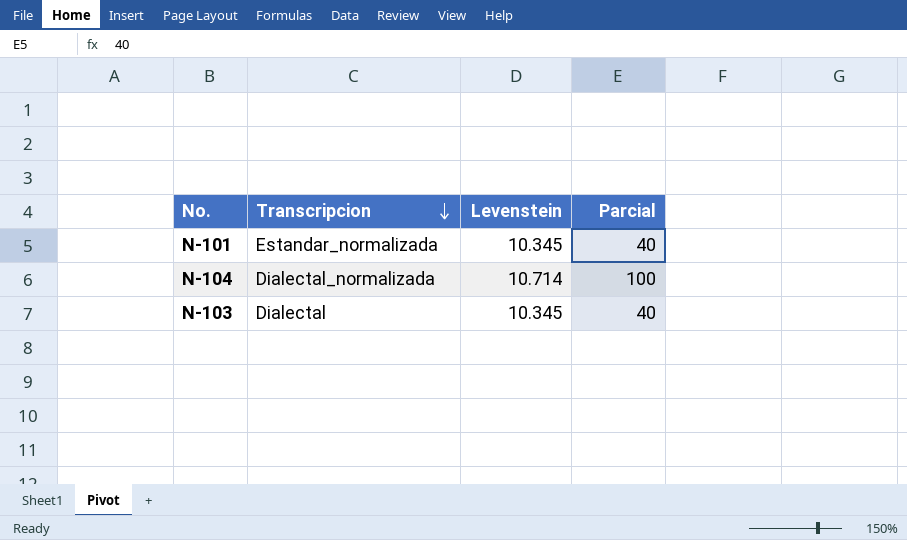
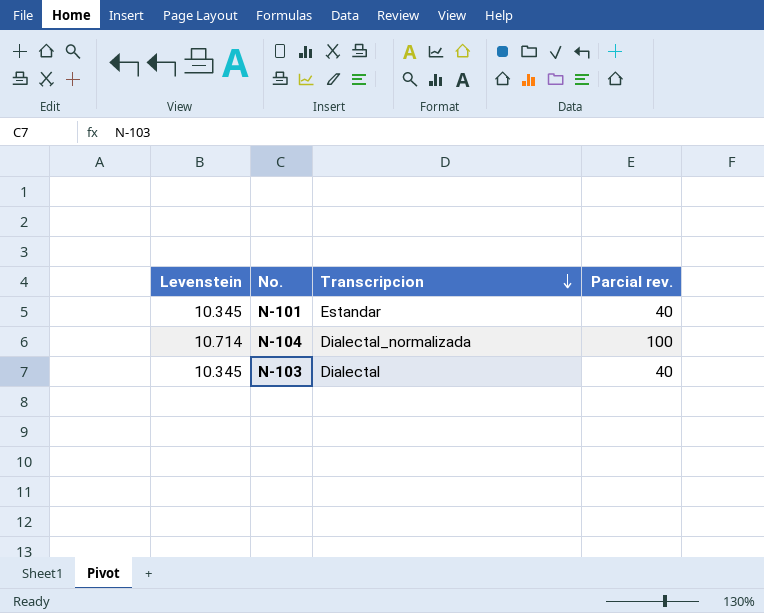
column Levenstein | position: 3 -> 1
column name: Parcial -> Parcial rev.
N-101 | Transcripcion: Estandar_normalizada -> Estandar

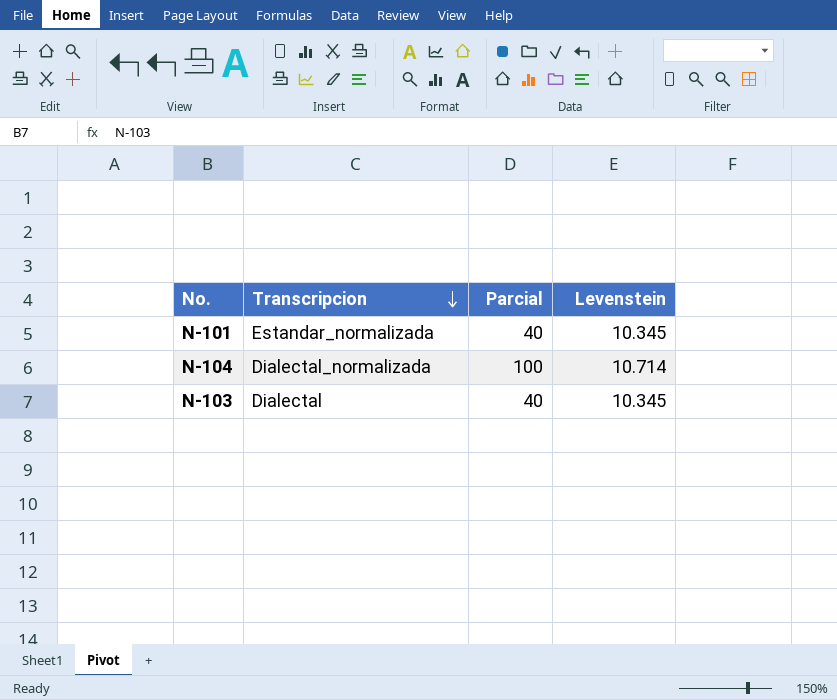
column name: Parcial rev. -> Parcial
column Levenstein | position: 1 -> 4
N-101 | Transcripcion: Estandar -> Estandar_normalizada

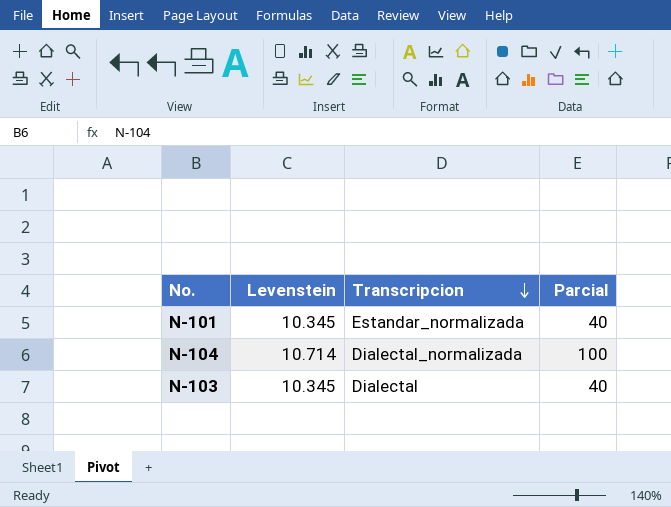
column Levenstein | position: 4 -> 2

